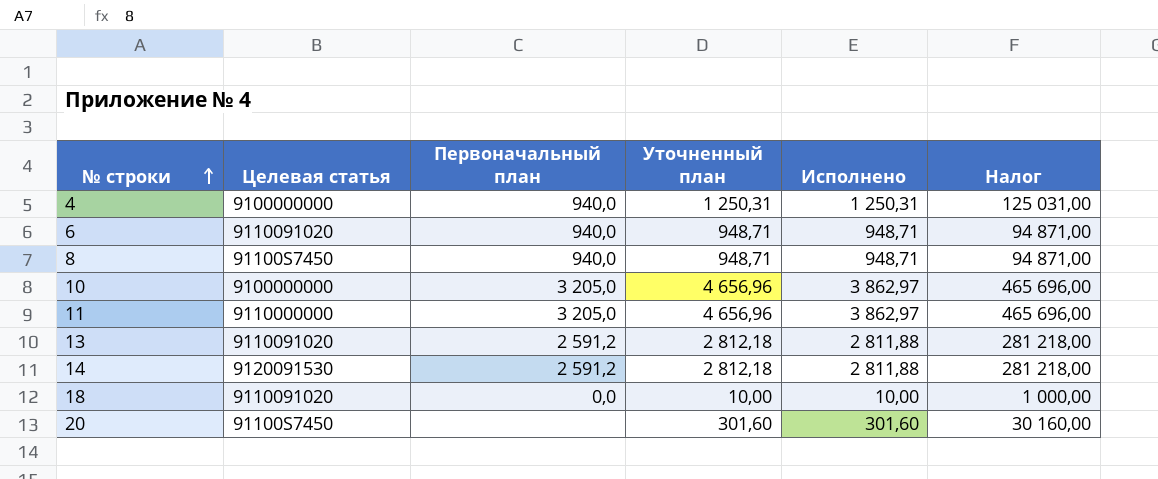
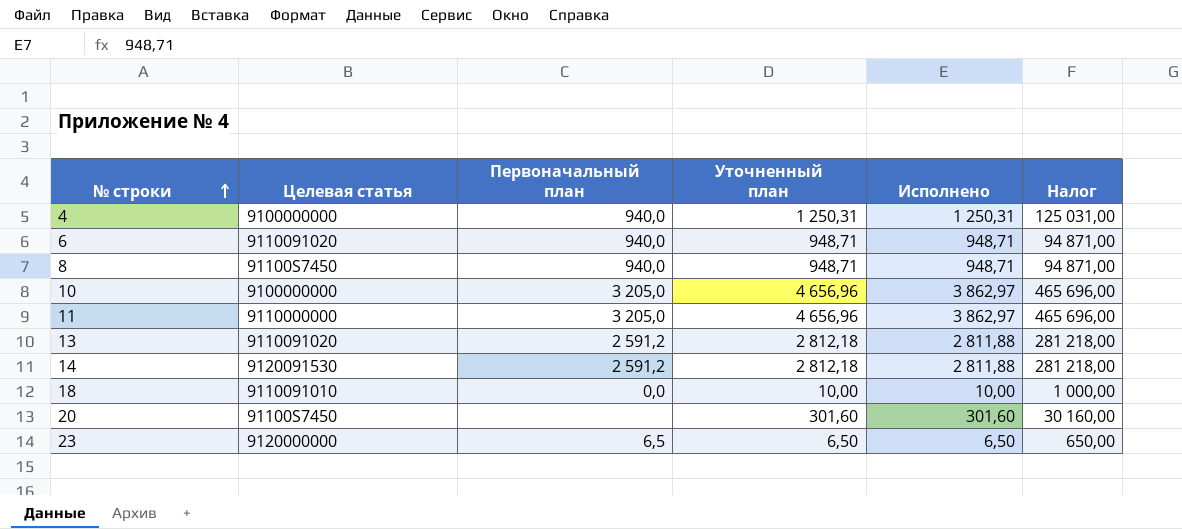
18 | Целевая статья: 9110091020 -> 9110091010
row 23: none -> 9120000000 | 6,5 | 6,50 | 6,50 | 650,00

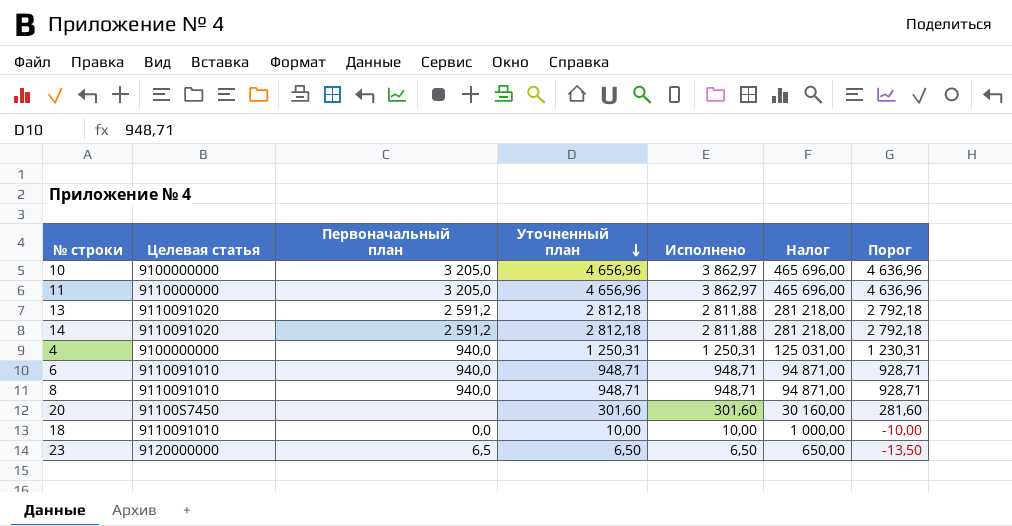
row order: № строки ascending -> Уточненный план descending
column Порог | formula: none -> [Уточненный план] - 20
14 | Целевая статья: 9120091530 -> 9110091020
6 | Целевая статья: 9110091020 -> 9110091010
8 | Целевая статья: 91100S7450 -> 9110091010

